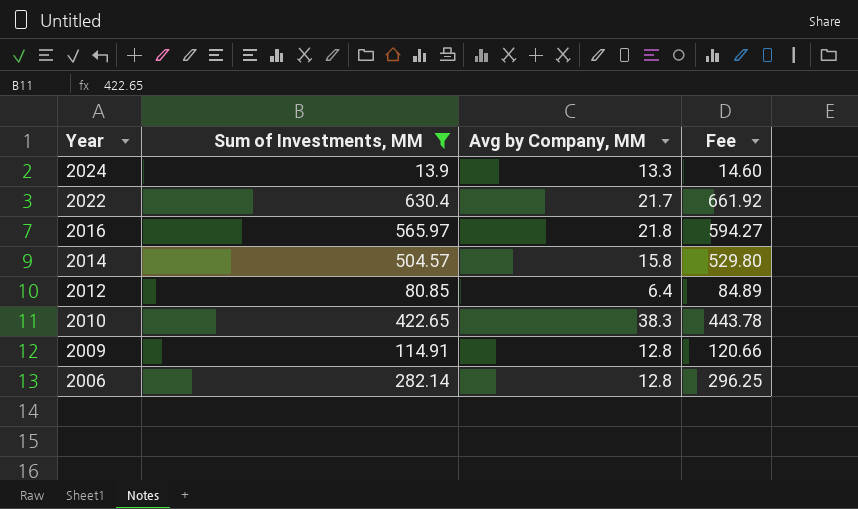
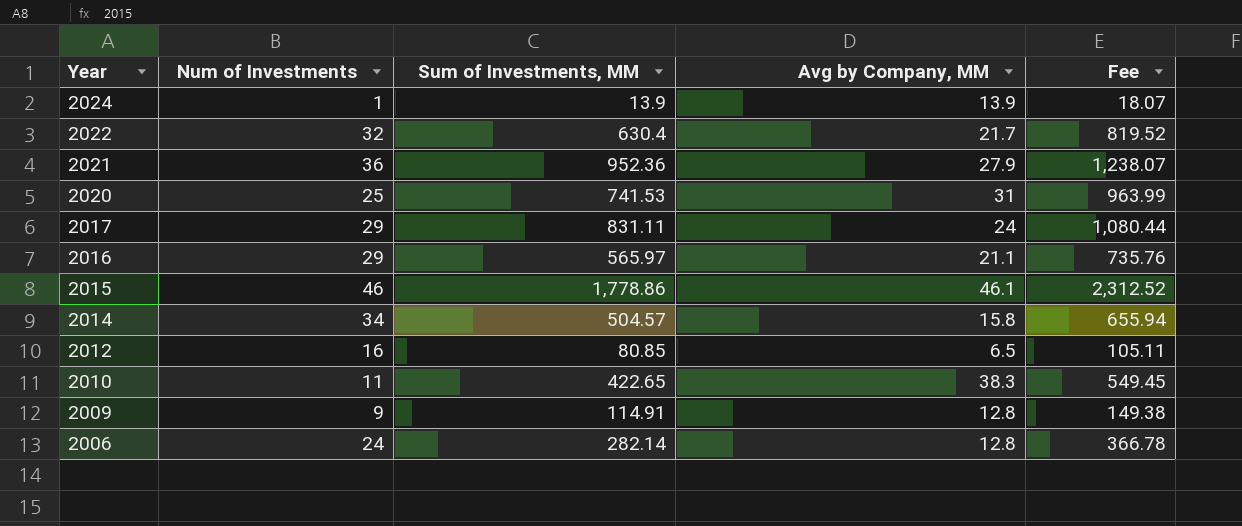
filter: Sum of Investments, MM <= 630.4 -> none
column Num of Investments | position: none -> 2
column Fee | formula: [Sum of Investments, MM] * 1.05 -> [Sum of Investments, MM] * 1.3
2024 | Avg by Company, MM: 13.3 -> 13.9
2016 | Avg by Company, MM: 21.8 -> 21.1
2012 | Avg by Company, MM: 6.4 -> 6.5

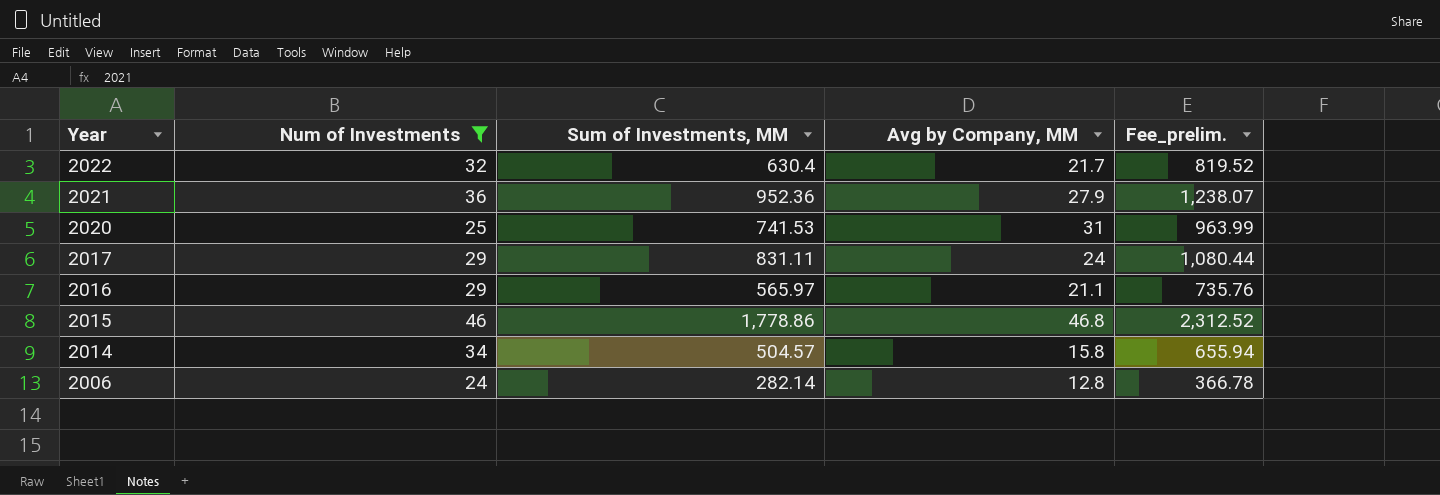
filter: none -> Num of Investments >= 24
column name: Fee -> Fee_prelim.
2015 | Avg by Company, MM: 46.1 -> 46.8

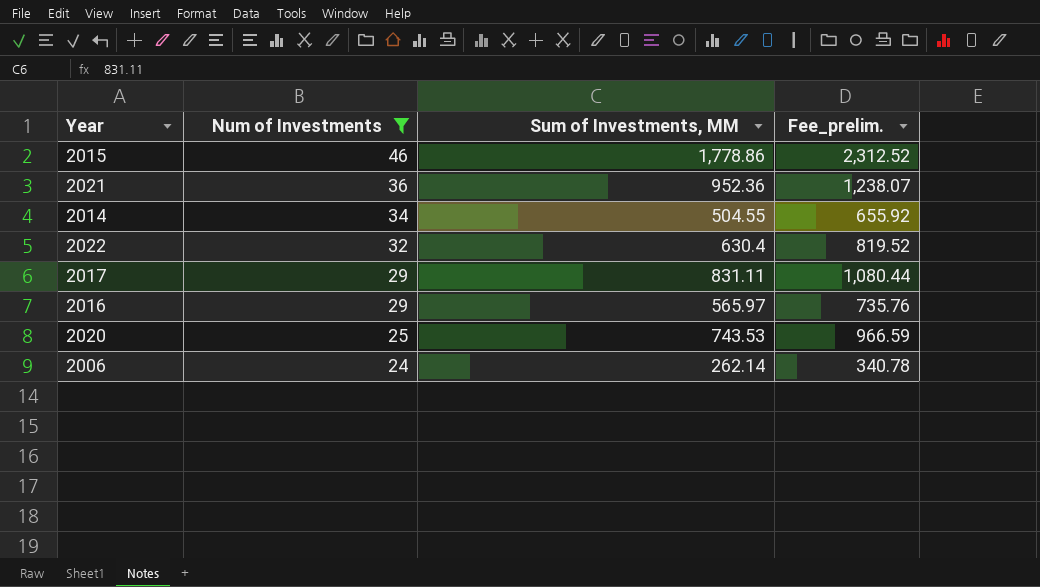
row order: Year descending -> Num of Investments descending
column Avg by Company, MM | position: 4 -> none
2014 | Sum of Investments, MM: 504.57 -> 504.55
2014 | Fee_prelim.: 655.94 -> 655.92
2020 | Sum of Investments, MM: 741.53 -> 743.53
2020 | Fee_prelim.: 963.99 -> 966.59
2006 | Sum of Investments, MM: 282.14 -> 262.14
2006 | Fee_prelim.: 366.78 -> 340.78

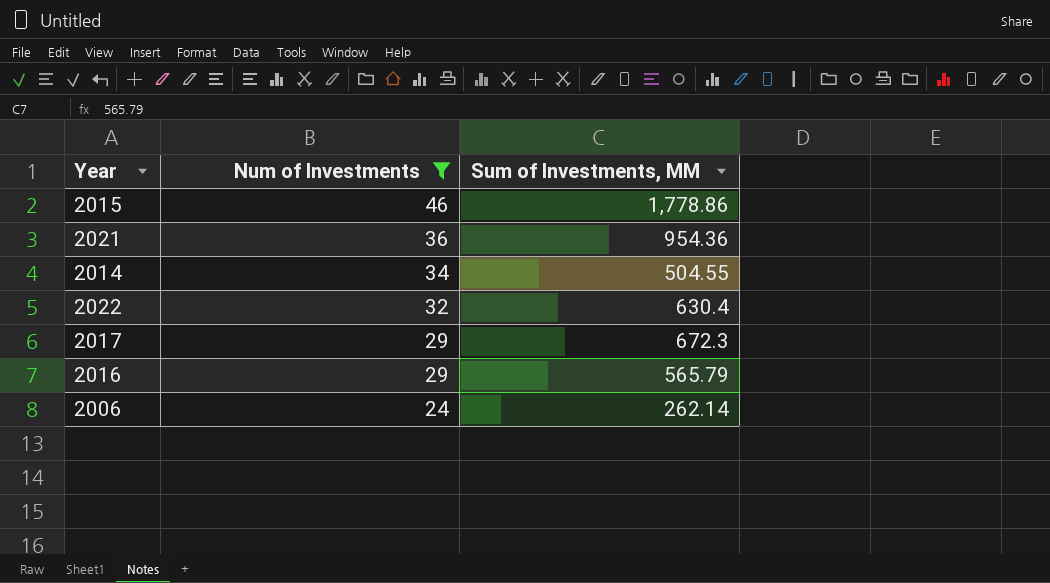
column Fee_prelim. | formula: [Sum of Investments, MM] * 1.3 -> none
row 2020: 25 | 743.53 | 966.59 -> none
2021 | Sum of Investments, MM: 952.36 -> 954.36
2017 | Sum of Investments, MM: 831.11 -> 672.3
2016 | Sum of Investments, MM: 565.97 -> 565.79

